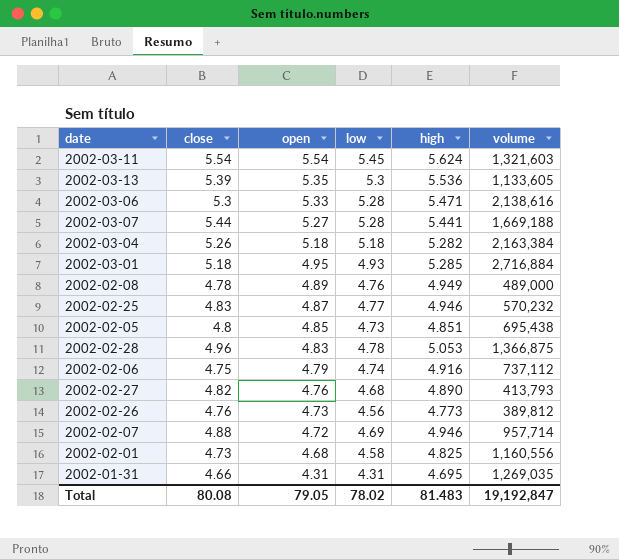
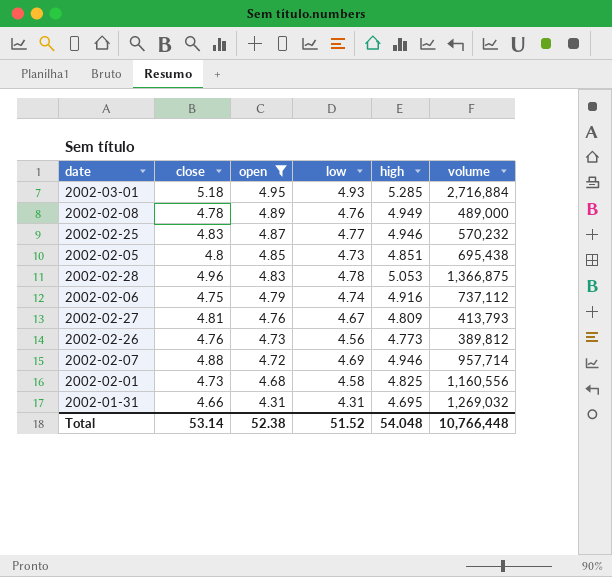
filter: none -> open <= 4.95
2002-02-27 | close: 4.82 -> 4.81
2002-02-27 | low: 4.68 -> 4.67
2002-02-27 | high: 4.890 -> 4.809
2002-01-31 | volume: 1,269,035 -> 1,269,032
Total | close: 80.08 -> 53.14
Total | open: 79.05 -> 52.38
Total | low: 78.02 -> 51.52
Total | high: 81.483 -> 54.048
Total | volume: 19,192,847 -> 10,766,448

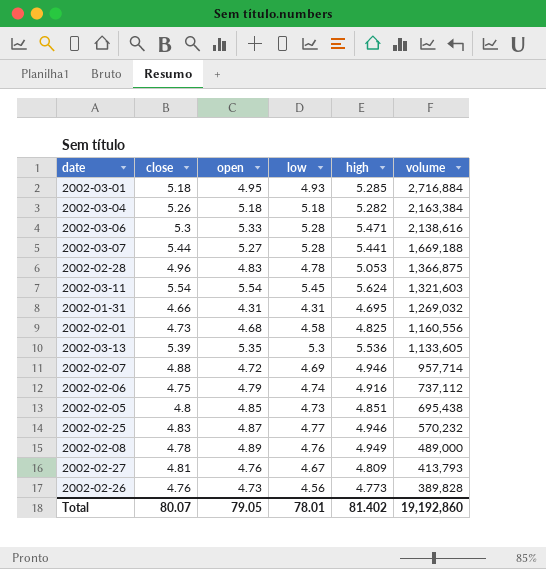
filter: open <= 4.95 -> none
row order: open descending -> volume descending
2002-02-26 | volume: 389,812 -> 389,828
Total | close: 53.14 -> 80.07
Total | open: 52.38 -> 79.05
Total | low: 51.52 -> 78.01
Total | high: 54.048 -> 81.402
Total | volume: 10,766,448 -> 19,192,860

